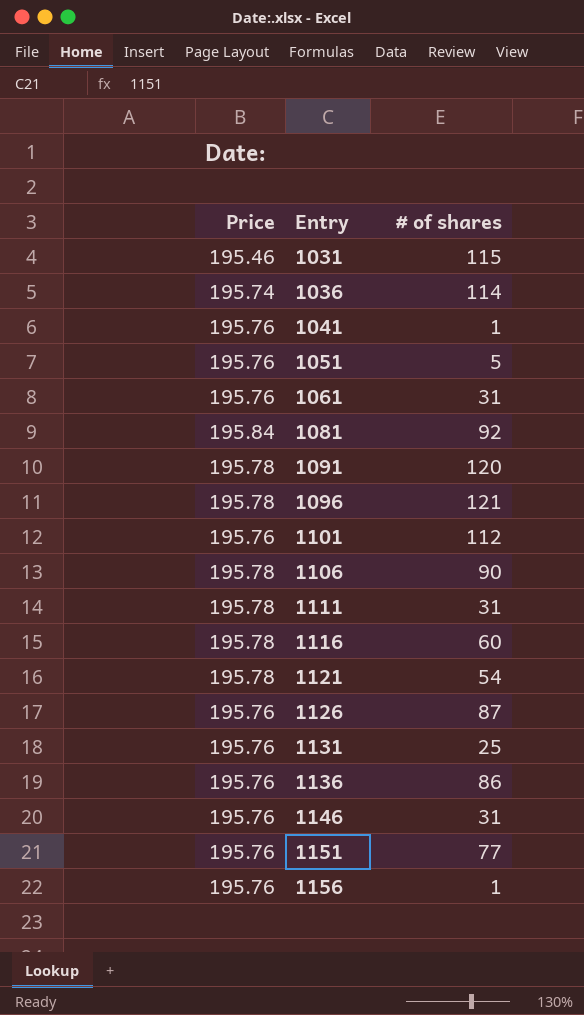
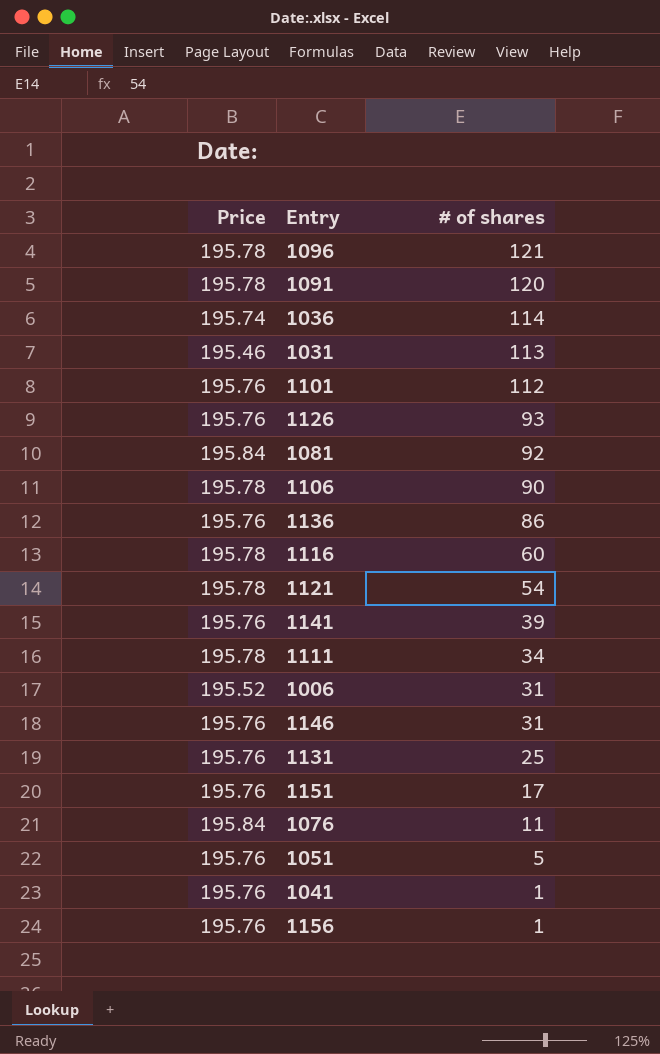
row order: Entry ascending -> # of shares descending
row 1061: 195.76 | 31 -> none
1031 | # of shares: 115 -> 113
1126 | # of shares: 87 -> 93
row 1141: none -> 195.76 | 39
1111 | # of shares: 31 -> 34
row 1006: none -> 195.52 | 31
1151 | # of shares: 77 -> 17
row 1076: none -> 195.84 | 11

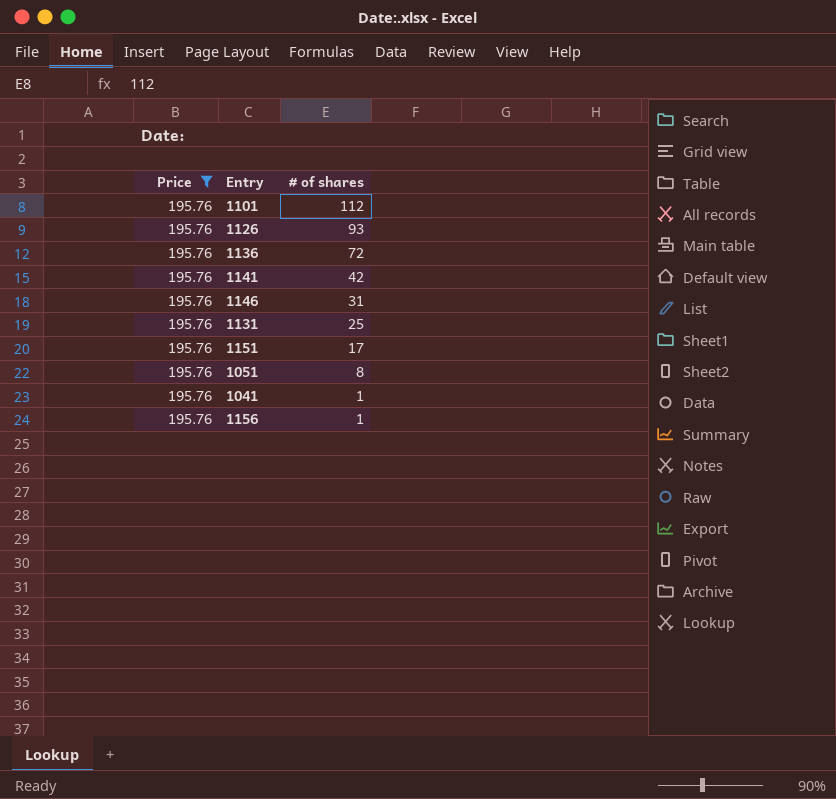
filter: none -> Price = 195.76
1136 | # of shares: 86 -> 72
1141 | # of shares: 39 -> 42
1051 | # of shares: 5 -> 8

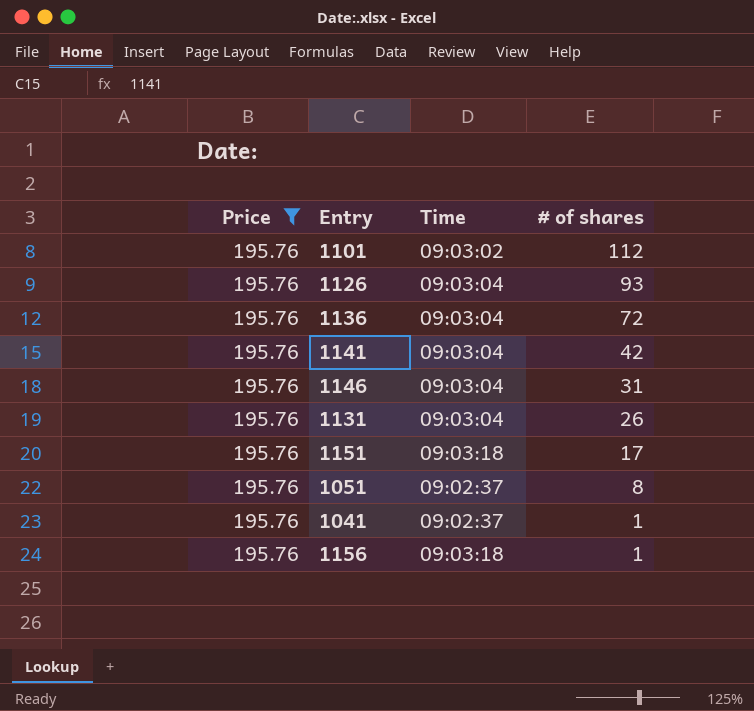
column Time | position: none -> 3
1131 | # of shares: 25 -> 26

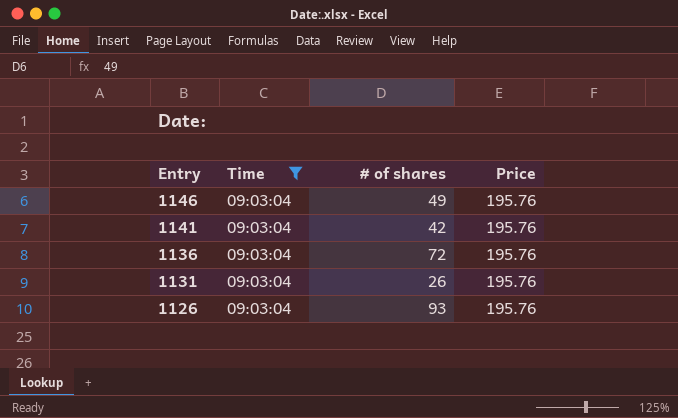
filter: Price = 195.76 -> Time = 09:03:04
row order: # of shares descending -> Entry descending
column Price | position: 1 -> 4
1146 | # of shares: 31 -> 49

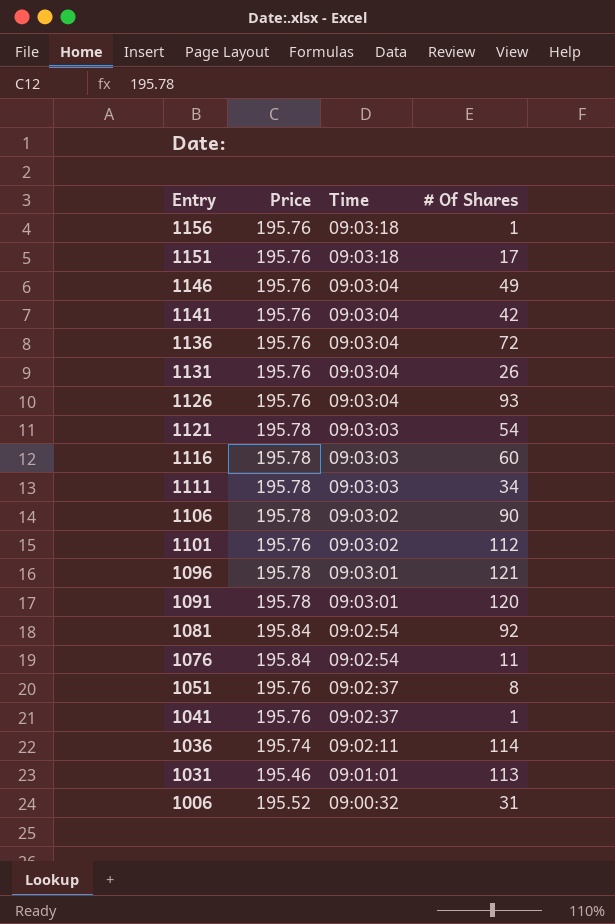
filter: Time = 09:03:04 -> none
column Price | position: 4 -> 2
column name: # of shares -> # Of Shares

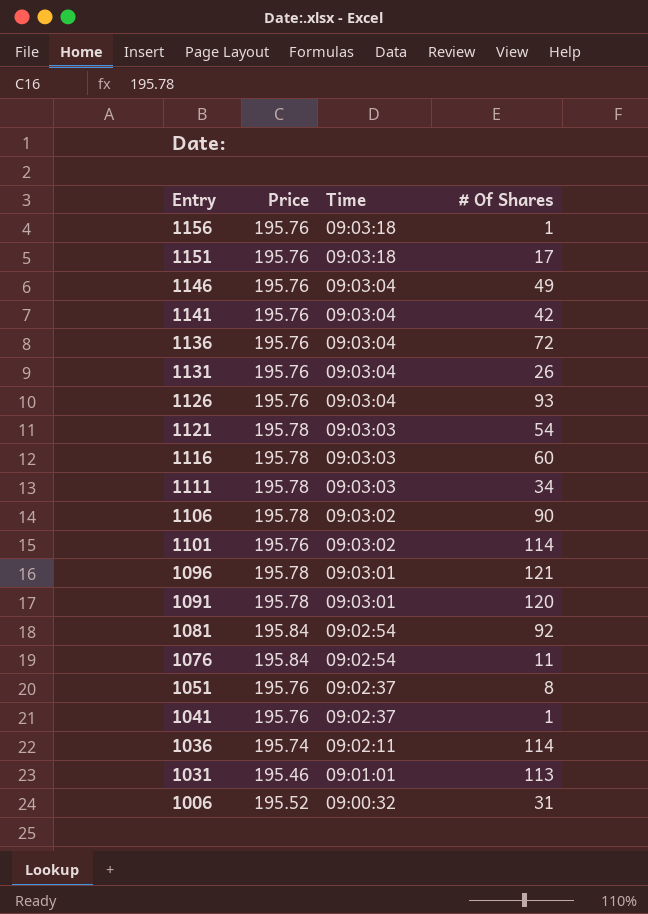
1101 | # Of Shares: 112 -> 114

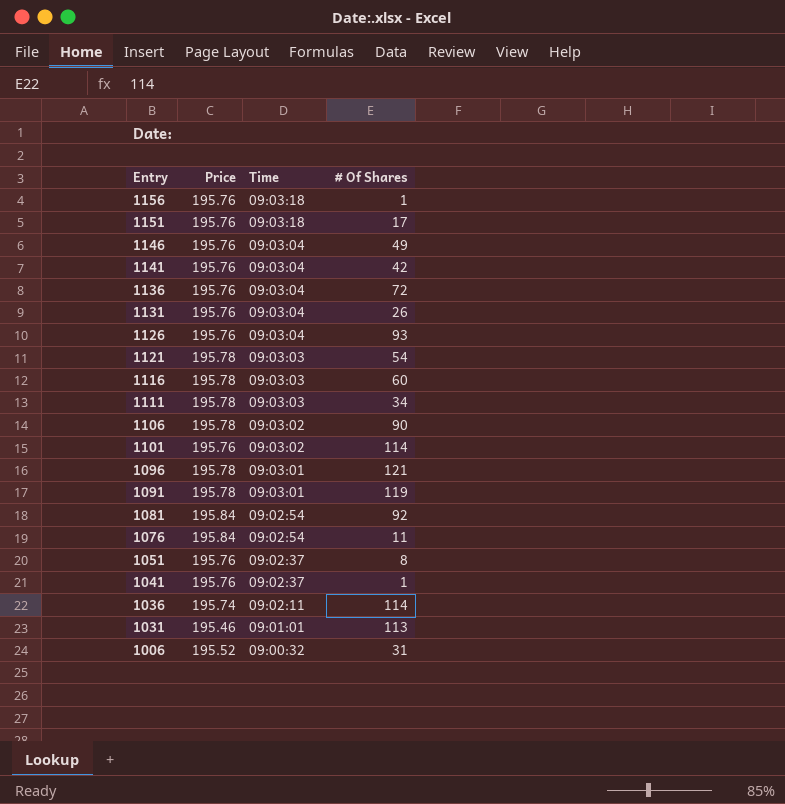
1091 | # Of Shares: 120 -> 119

